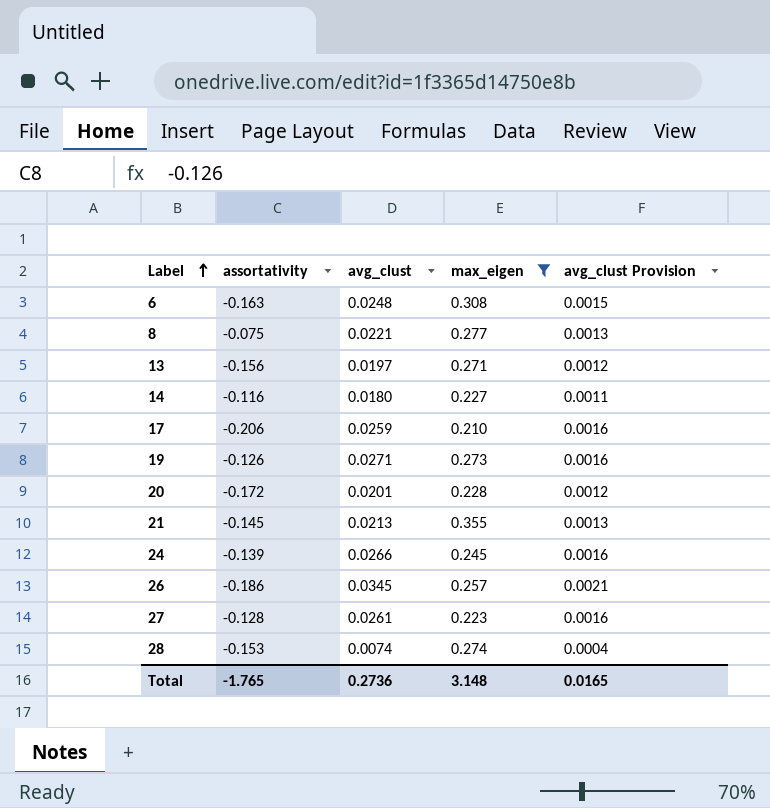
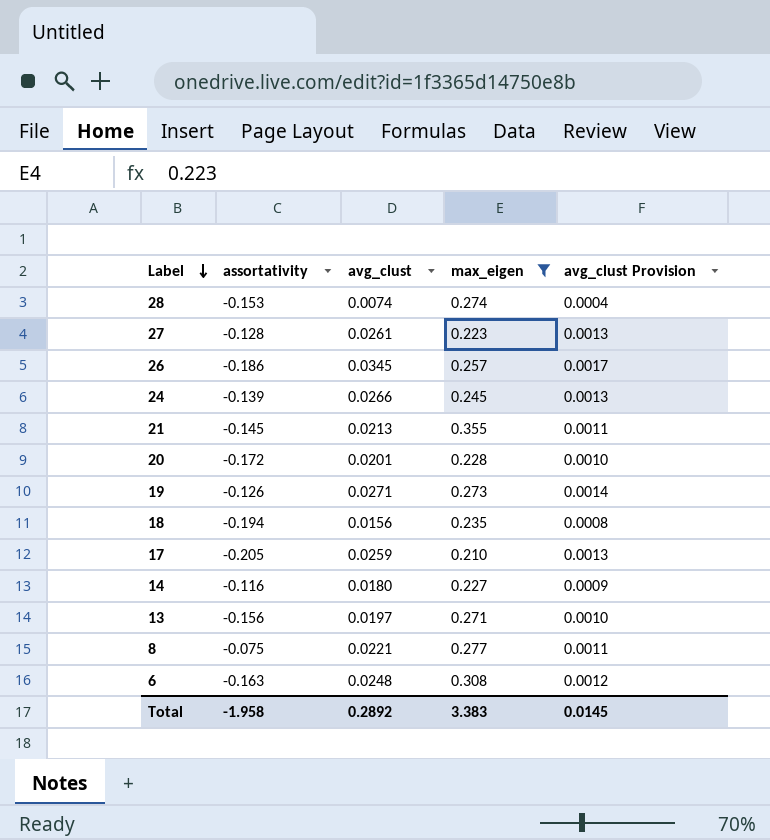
row order: Label ascending -> Label descending
column avg_clust Provision | formula: [avg_clust] * 0.06 -> [avg_clust] * 0.05
row 18: none -> -0.194 | 0.0156 | 0.235 | 0.0008
17 | assortativity: -0.206 -> -0.205
Total | assortativity: -1.765 -> -1.958
Total | avg_clust: 0.2736 -> 0.2892
Total | max_eigen: 3.148 -> 3.383
Total | avg_clust Provision: 0.0165 -> 0.0145

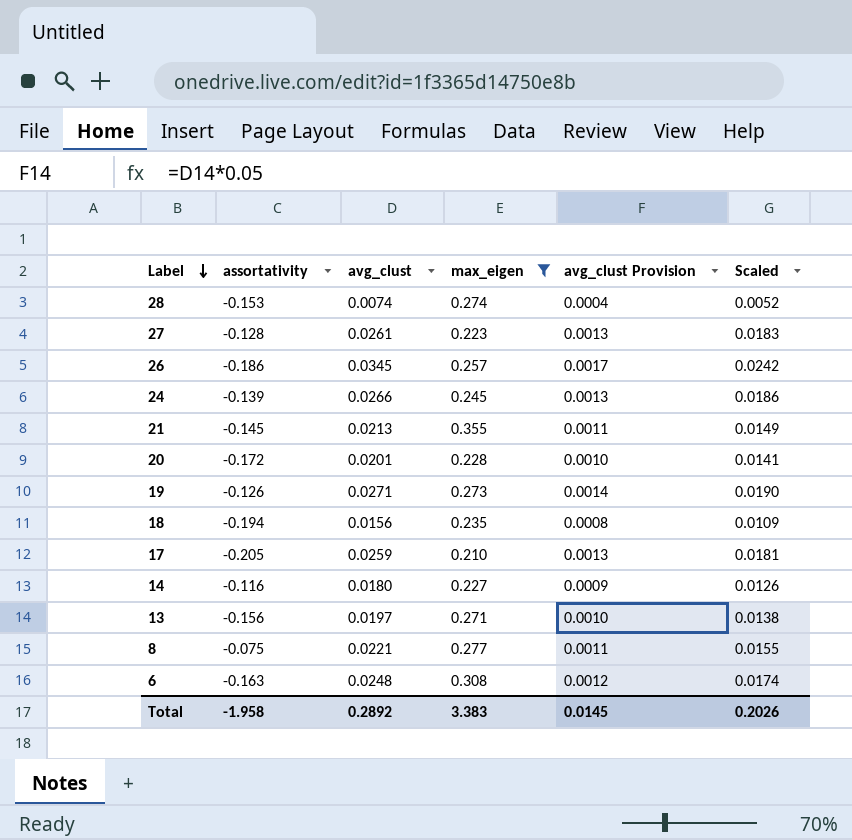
column Scaled | formula: none -> [avg_clust] * 0.7

